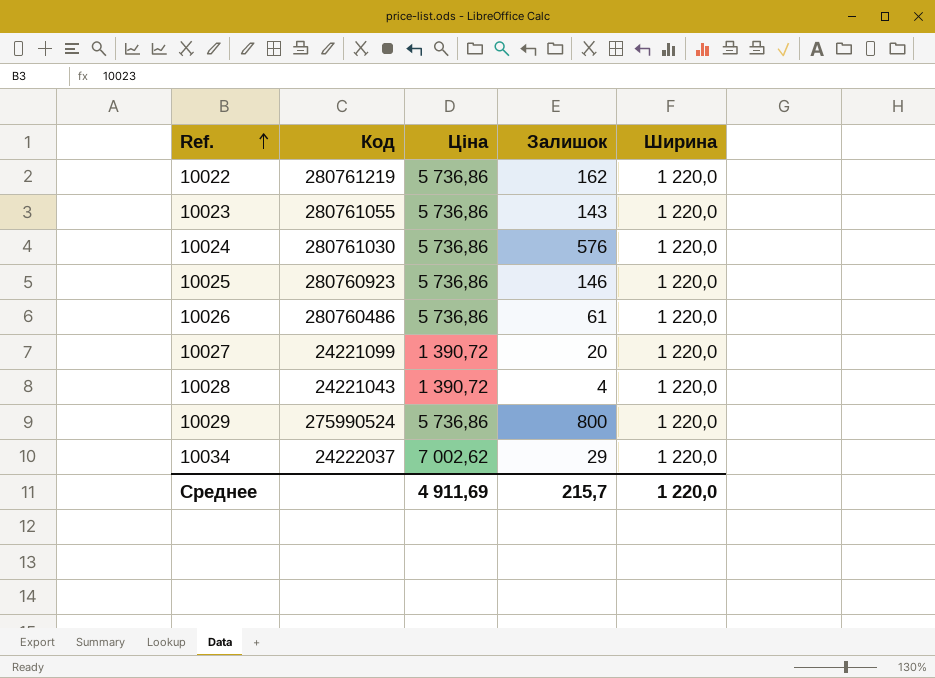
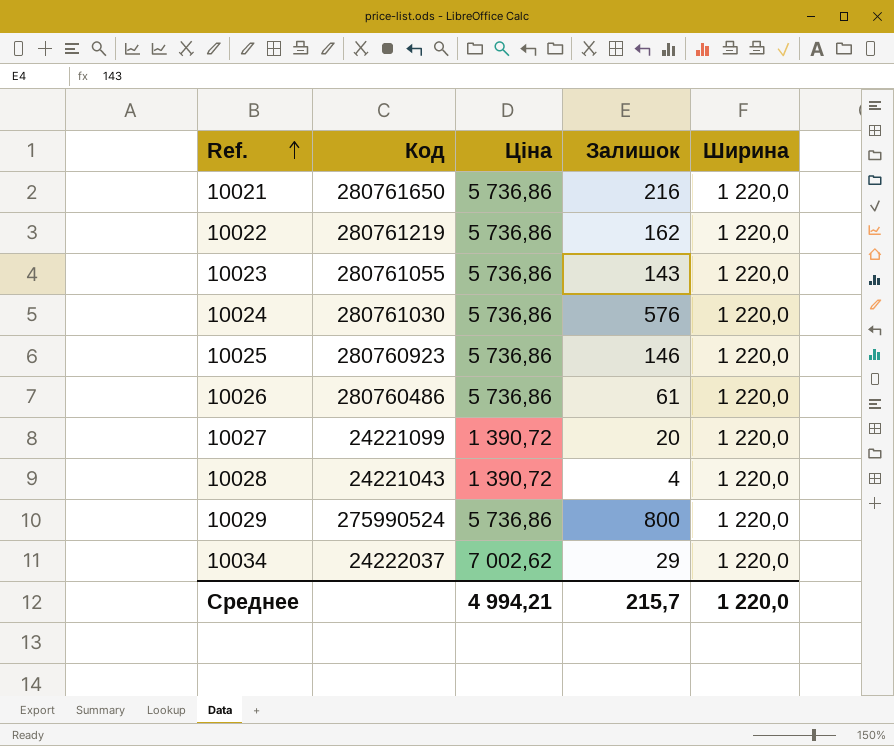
row 10021: none -> 280761650 | 5 736,86 | 216 | 1 220,0
Среднее | Ціна: 4 911,69 -> 4 994,21

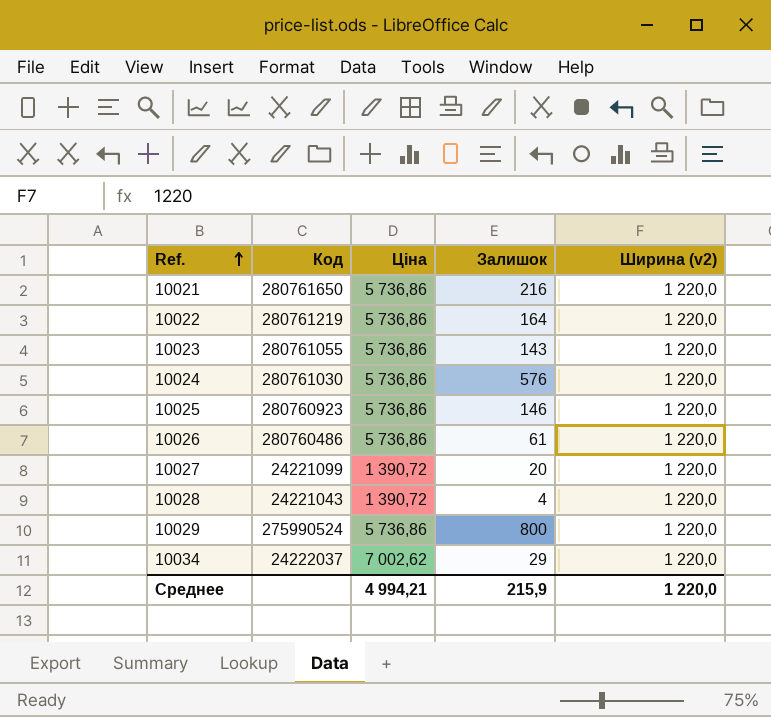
column name: Ширина -> Ширина (v2)
10022 | Залишок: 162 -> 164
Среднее | Залишок: 215,7 -> 215,9

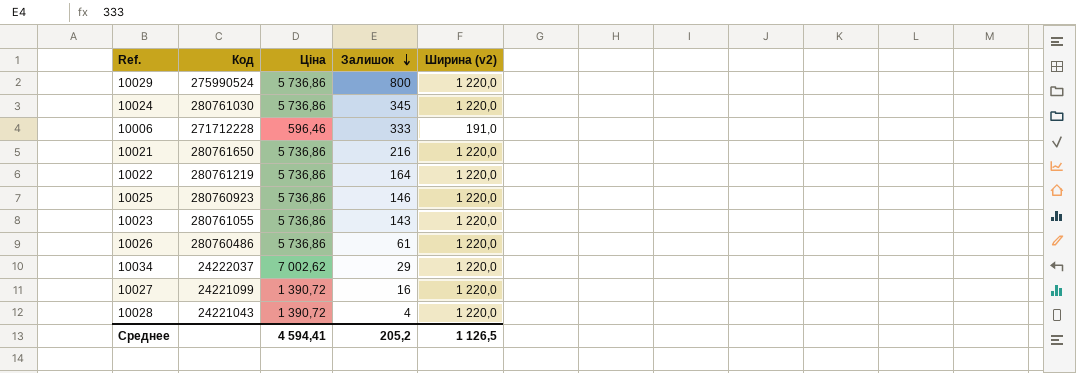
row order: Ref. ascending -> Залишок descending
10024 | Залишок: 576 -> 345
row 10006: none -> 271712228 | 596,46 | 333 | 191,0
10027 | Залишок: 20 -> 16
Среднее | Ціна: 4 994,21 -> 4 594,41
Среднее | Залишок: 215,9 -> 205,2
Среднее | Ширина (v2): 1 220,0 -> 1 126,5

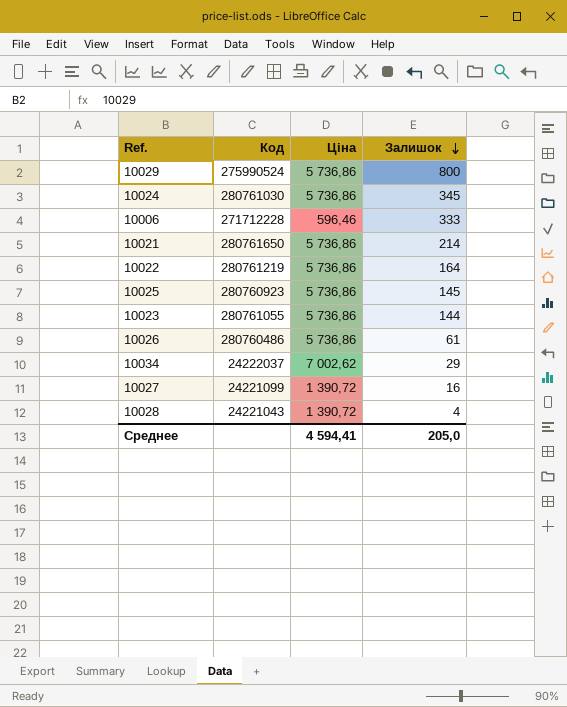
column Ширина (v2) | position: 5 -> none
10021 | Залишок: 216 -> 214
10025 | Залишок: 146 -> 145
10023 | Залишок: 143 -> 144
Среднее | Залишок: 205,2 -> 205,0

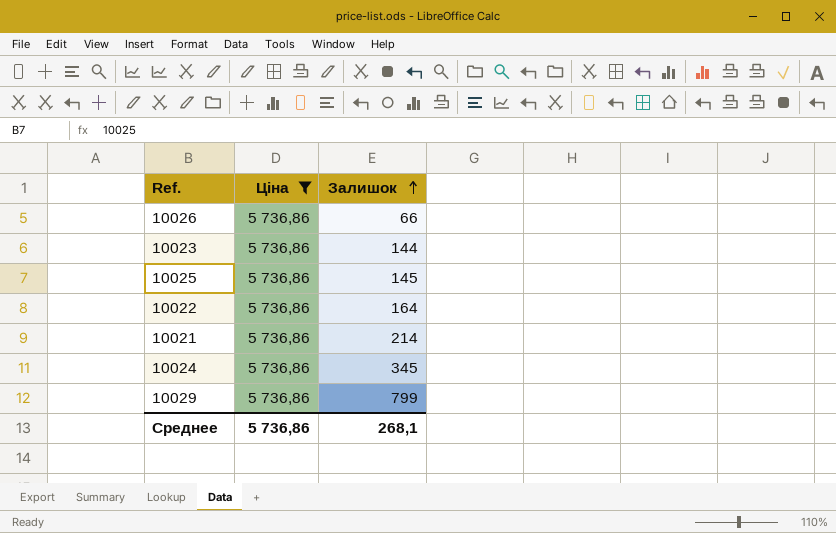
filter: none -> Ціна = 5 736,86
row order: Залишок descending -> Залишок ascending
column Код | position: 2 -> none
10026 | Залишок: 61 -> 66
10029 | Залишок: 800 -> 799
Среднее | Ціна: 4 594,41 -> 5 736,86
Среднее | Залишок: 205,0 -> 268,1

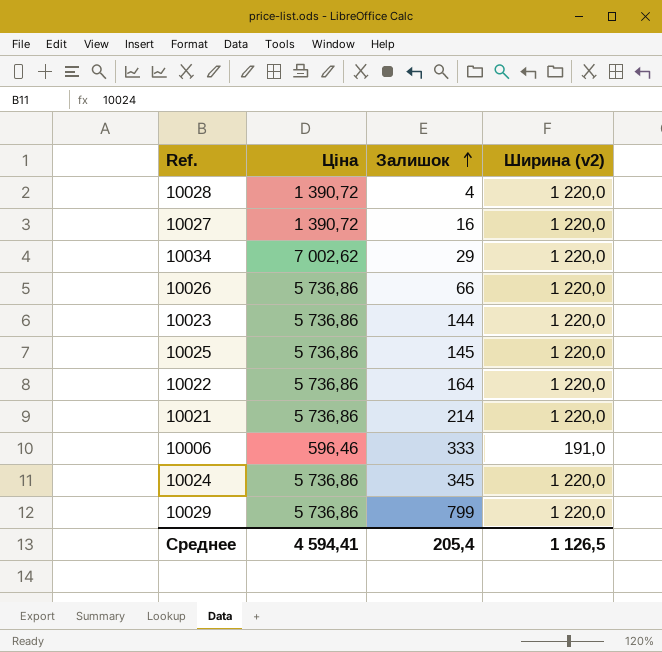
filter: Ціна = 5 736,86 -> none
column Ширина (v2) | position: none -> 4
Среднее | Ціна: 5 736,86 -> 4 594,41
Среднее | Залишок: 268,1 -> 205,4

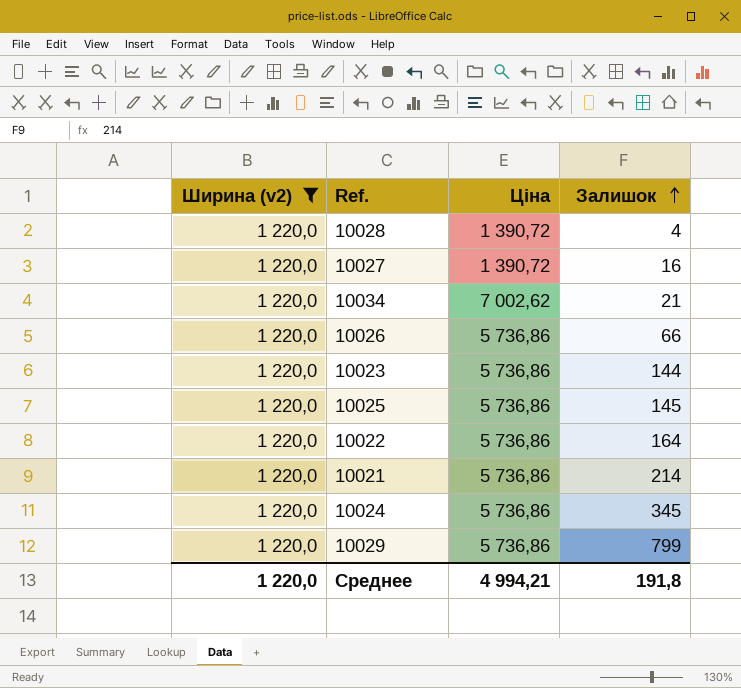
filter: none -> Ширина (v2) = 1 220,0
column Ширина (v2) | position: 4 -> 1
10034 | Залишок: 29 -> 21
Среднее | Ширина (v2): 1 126,5 -> 1 220,0
Среднее | Ціна: 4 594,41 -> 4 994,21
Среднее | Залишок: 205,4 -> 191,8

